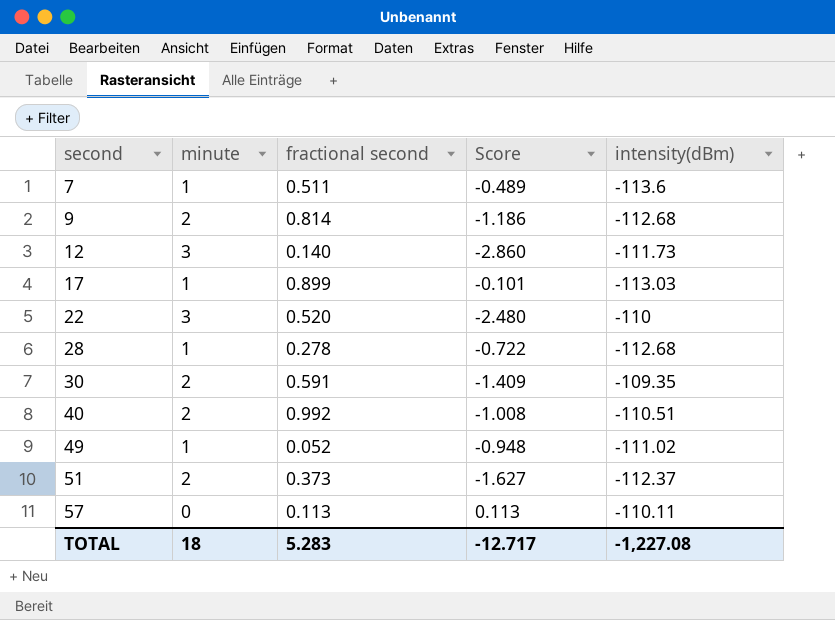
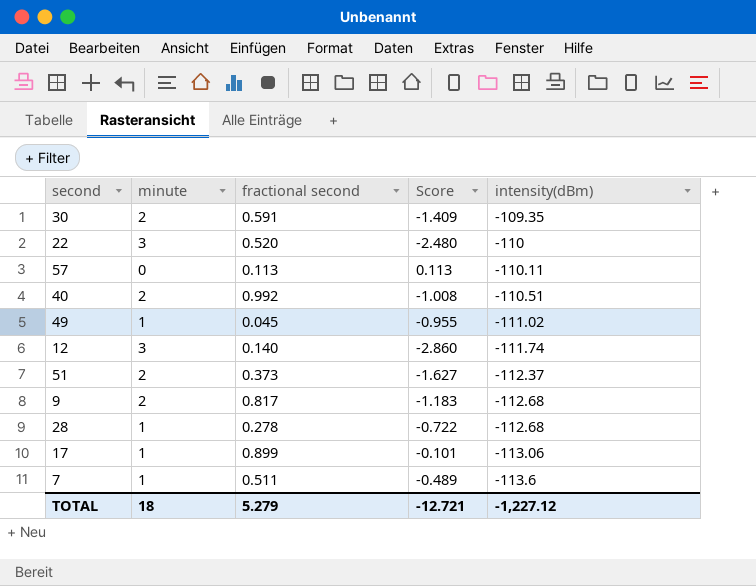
row order: second ascending -> intensity(dBm) descending
49 | fractional second: 0.052 -> 0.045
49 | Score: -0.948 -> -0.955
12 | intensity(dBm): -111.73 -> -111.74
9 | fractional second: 0.814 -> 0.817
9 | Score: -1.186 -> -1.183
17 | intensity(dBm): -113.03 -> -113.06
TOTAL | fractional second: 5.283 -> 5.279
TOTAL | Score: -12.717 -> -12.721
TOTAL | intensity(dBm): -1,227.08 -> -1,227.12

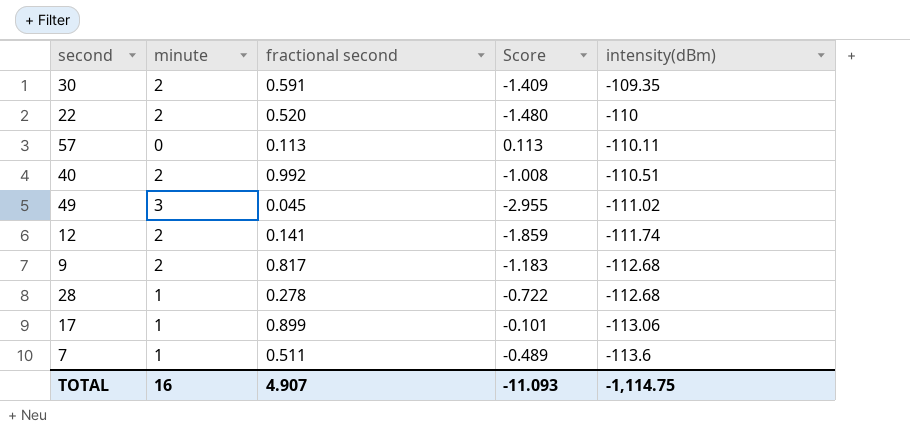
row 51: 2 | 0.373 | -1.627 | -112.37 -> none
22 | minute: 3 -> 2
22 | Score: -2.480 -> -1.480
49 | minute: 1 -> 3
49 | Score: -0.955 -> -2.955
12 | minute: 3 -> 2
12 | fractional second: 0.140 -> 0.141
12 | Score: -2.860 -> -1.859
TOTAL | minute: 18 -> 16
TOTAL | fractional second: 5.279 -> 4.907
TOTAL | Score: -12.721 -> -11.093
TOTAL | intensity(dBm): -1,227.12 -> -1,114.75

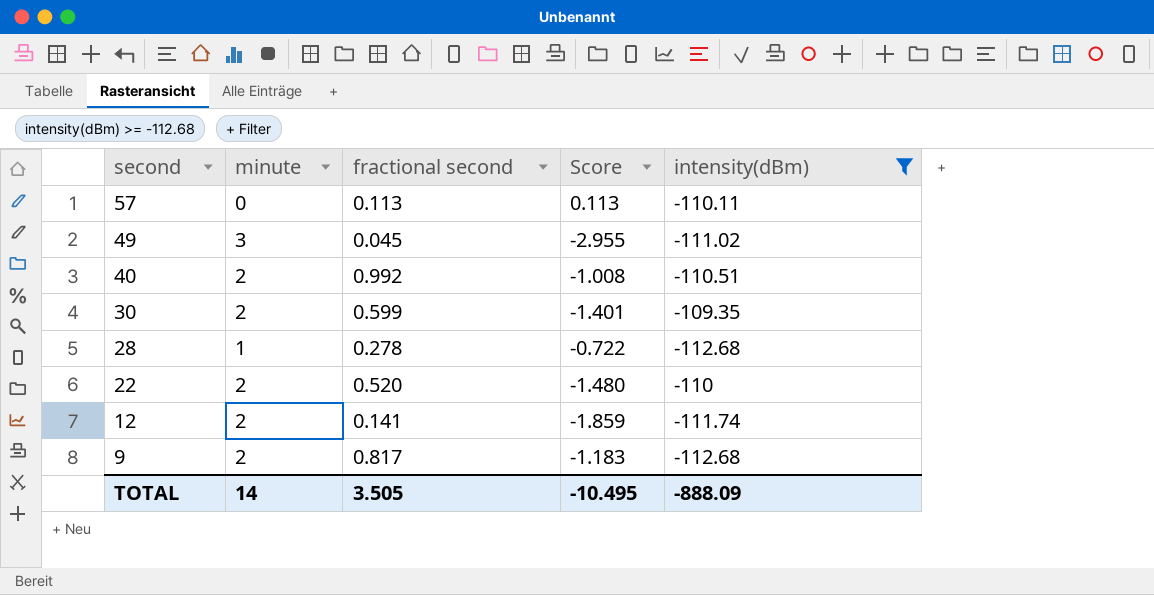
filter: none -> intensity(dBm) >= -112.68
row order: intensity(dBm) descending -> second descending
30 | fractional second: 0.591 -> 0.599
30 | Score: -1.409 -> -1.401
TOTAL | minute: 16 -> 14
TOTAL | fractional second: 4.907 -> 3.505
TOTAL | Score: -11.093 -> -10.495
TOTAL | intensity(dBm): -1,114.75 -> -888.09

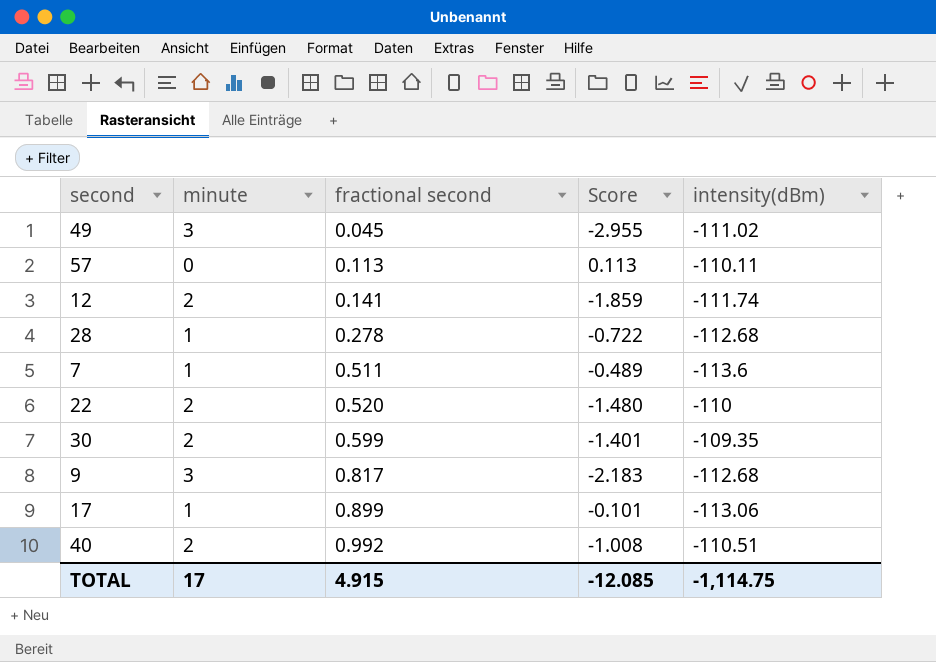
filter: intensity(dBm) >= -112.68 -> none
row order: second descending -> fractional second ascending
9 | minute: 2 -> 3
9 | Score: -1.183 -> -2.183
TOTAL | minute: 14 -> 17
TOTAL | fractional second: 3.505 -> 4.915
TOTAL | Score: -10.495 -> -12.085
TOTAL | intensity(dBm): -888.09 -> -1,114.75

